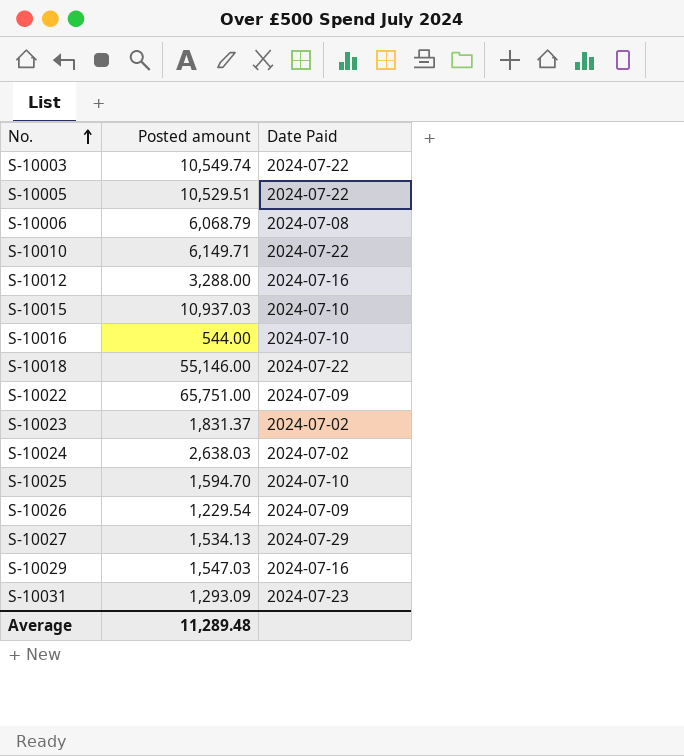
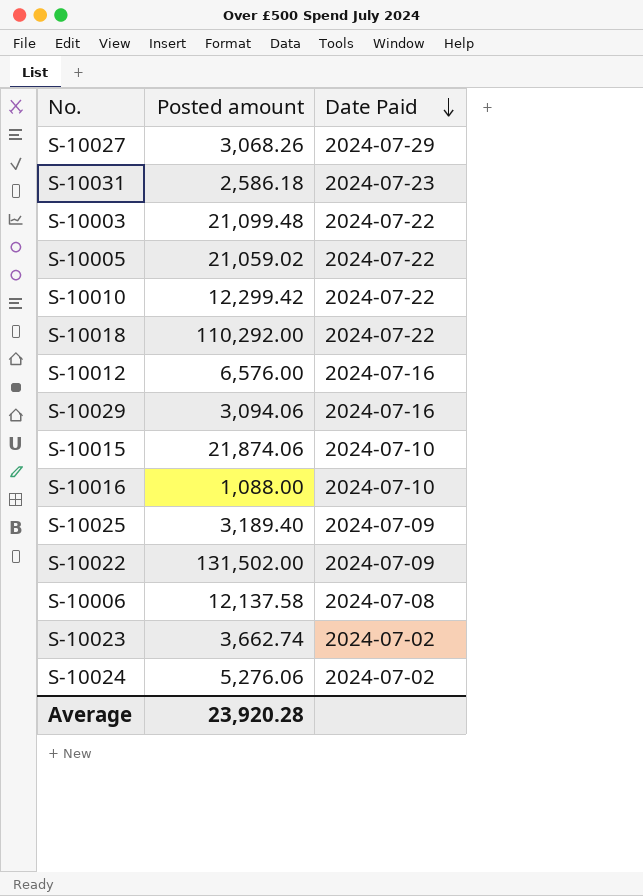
row order: No. ascending -> Date Paid descending
row S-10026: 1,229.54 | 2024-07-09 -> none
S-10027 | Posted amount: 1,534.13 -> 3,068.26
S-10031 | Posted amount: 1,293.09 -> 2,586.18
S-10003 | Posted amount: 10,549.74 -> 21,099.48
S-10005 | Posted amount: 10,529.51 -> 21,059.02
S-10010 | Posted amount: 6,149.71 -> 12,299.42
S-10018 | Posted amount: 55,146.00 -> 110,292.00
S-10012 | Posted amount: 3,288.00 -> 6,576.00
S-10029 | Posted amount: 1,547.03 -> 3,094.06
S-10015 | Posted amount: 10,937.03 -> 21,874.06
S-10016 | Posted amount: 544.00 -> 1,088.00
S-10025 | Posted amount: 1,594.70 -> 3,189.40
S-10025 | Date Paid: 2024-07-10 -> 2024-07-09
S-10022 | Posted amount: 65,751.00 -> 131,502.00
S-10006 | Posted amount: 6,068.79 -> 12,137.58
S-10023 | Posted amount: 1,831.37 -> 3,662.74
S-10024 | Posted amount: 2,638.03 -> 5,276.06
Average | Posted amount: 11,289.48 -> 23,920.28

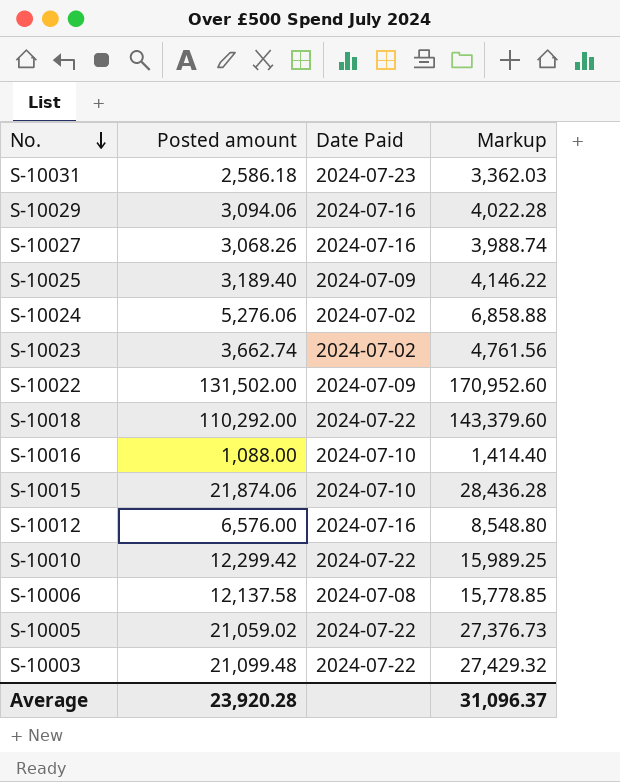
row order: Date Paid descending -> No. descending
column Markup | formula: none -> [Posted amount] * 1.3
S-10027 | Date Paid: 2024-07-29 -> 2024-07-16

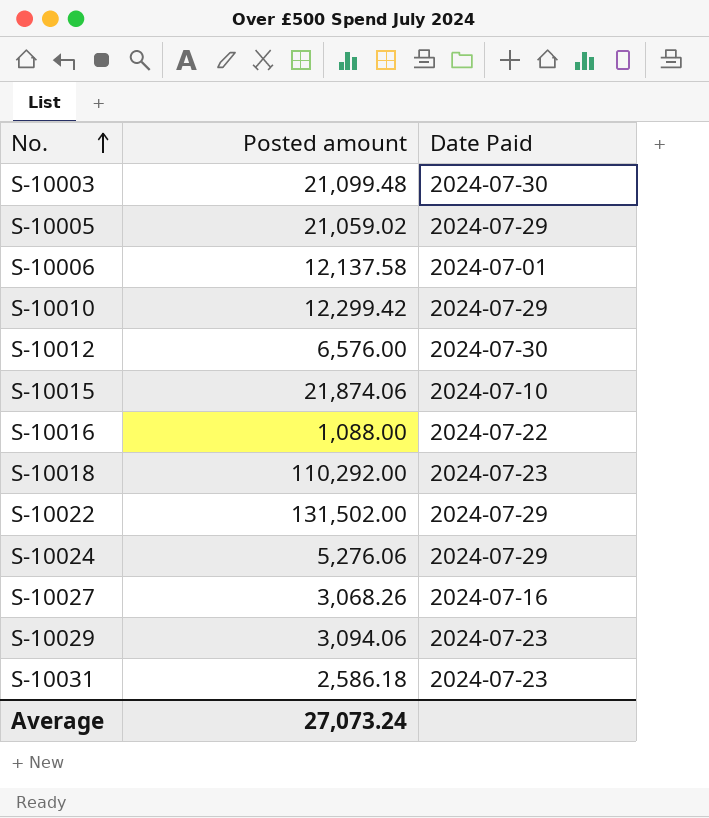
row order: No. descending -> No. ascending
column Markup | formula: [Posted amount] * 1.3 -> none
row S-10025: 3,189.40 | 2024-07-09 | 4,146.22 -> none
row S-10023: 3,662.74 | 2024-07-02 | 4,761.56 -> none
S-10003 | Date Paid: 2024-07-22 -> 2024-07-30
S-10005 | Date Paid: 2024-07-22 -> 2024-07-29
S-10006 | Date Paid: 2024-07-08 -> 2024-07-01
S-10010 | Date Paid: 2024-07-22 -> 2024-07-29
S-10012 | Date Paid: 2024-07-16 -> 2024-07-30
S-10016 | Date Paid: 2024-07-10 -> 2024-07-22
S-10018 | Date Paid: 2024-07-22 -> 2024-07-23
S-10022 | Date Paid: 2024-07-09 -> 2024-07-29
S-10024 | Date Paid: 2024-07-02 -> 2024-07-29
S-10029 | Date Paid: 2024-07-16 -> 2024-07-23
Average | Posted amount: 23,920.28 -> 27,073.24

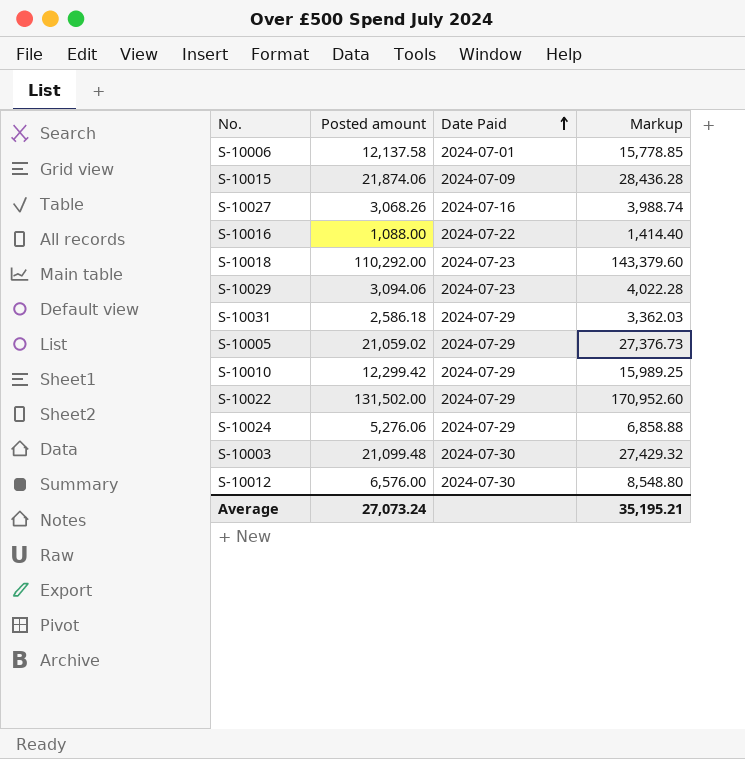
row order: No. ascending -> Date Paid ascending
column Markup | formula: none -> [Posted amount] * 1.3
S-10015 | Date Paid: 2024-07-10 -> 2024-07-09
S-10031 | Date Paid: 2024-07-23 -> 2024-07-29

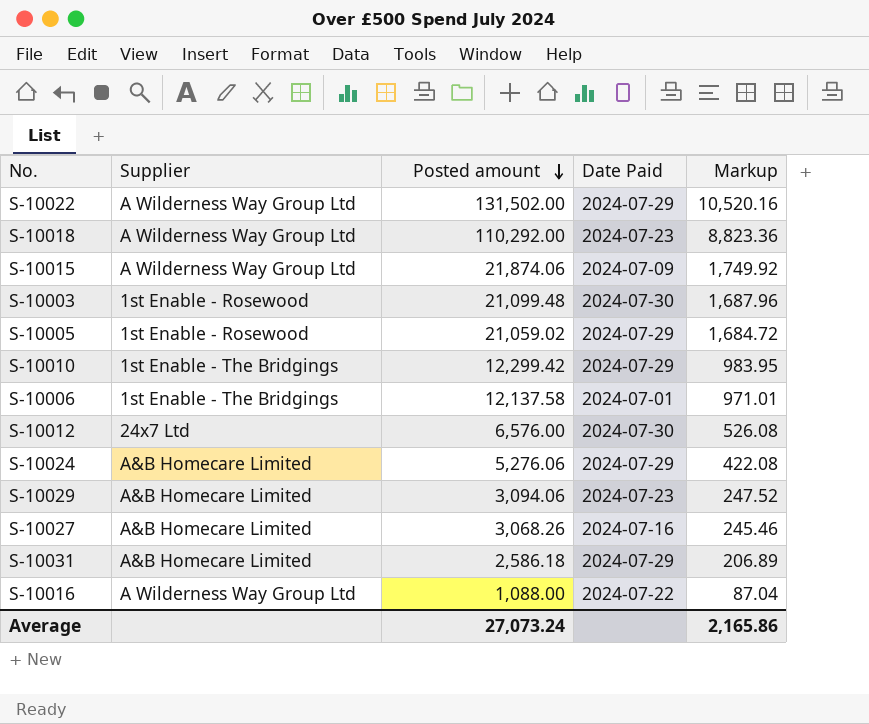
row order: Date Paid ascending -> Posted amount descending
column Supplier | position: none -> 2
column Markup | formula: [Posted amount] * 1.3 -> [Posted amount] * 0.08
Average | Markup: 35,195.21 -> 2,165.86

